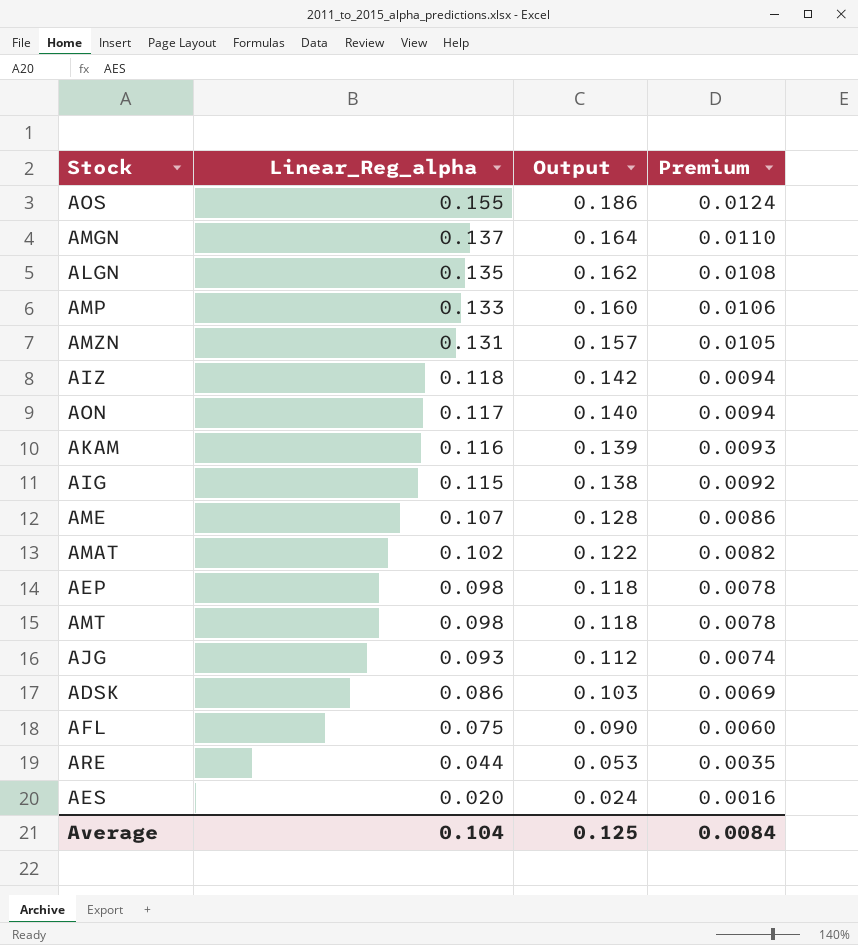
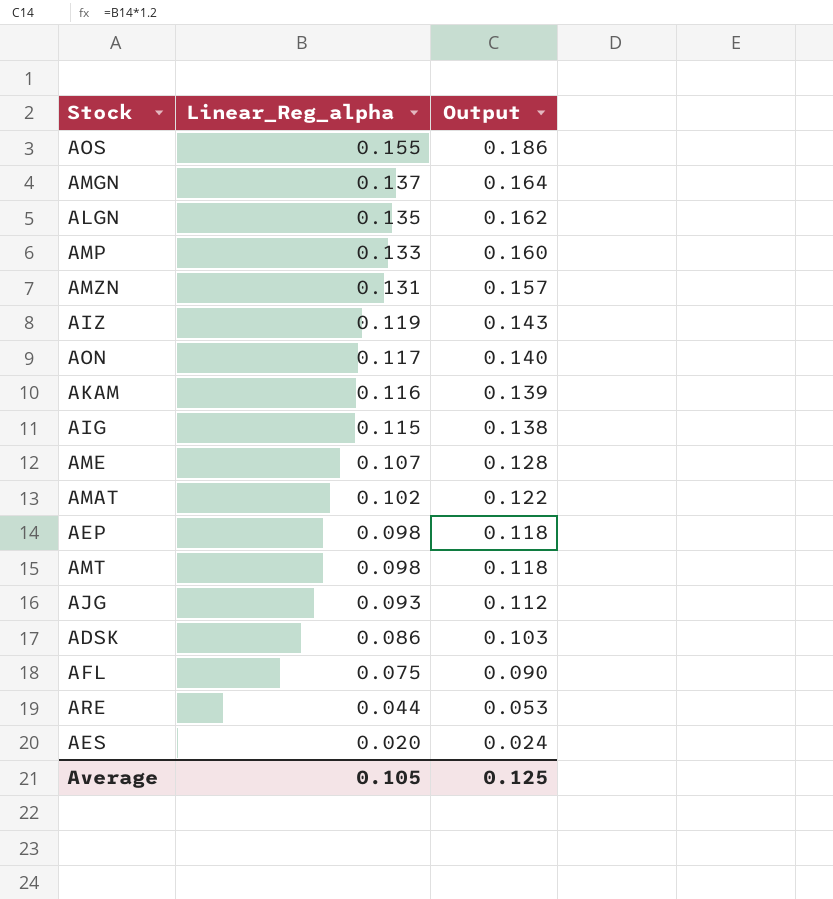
column Premium | formula: [Linear_Reg_alpha] * 0.08 -> none
AIZ | Linear_Reg_alpha: 0.118 -> 0.119
AIZ | Output: 0.142 -> 0.143
Average | Linear_Reg_alpha: 0.104 -> 0.105

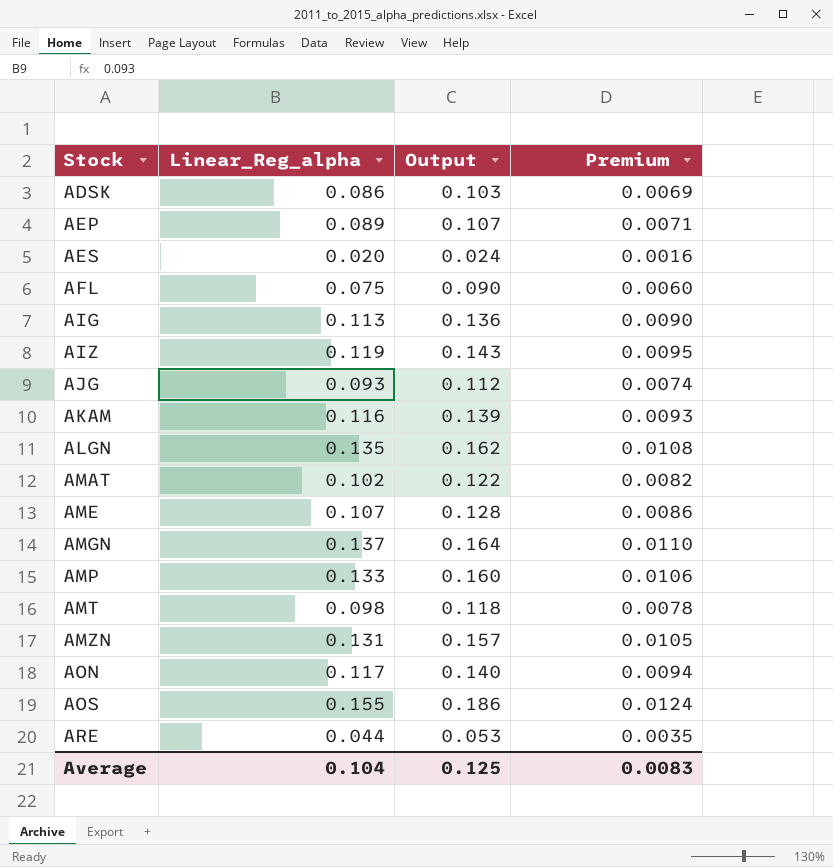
row order: Linear_Reg_alpha descending -> Stock ascending
column Premium | formula: none -> [Linear_Reg_alpha] * 0.08
AEP | Linear_Reg_alpha: 0.098 -> 0.089
AEP | Output: 0.118 -> 0.107
AIG | Linear_Reg_alpha: 0.115 -> 0.113
AIG | Output: 0.138 -> 0.136
Average | Linear_Reg_alpha: 0.105 -> 0.104

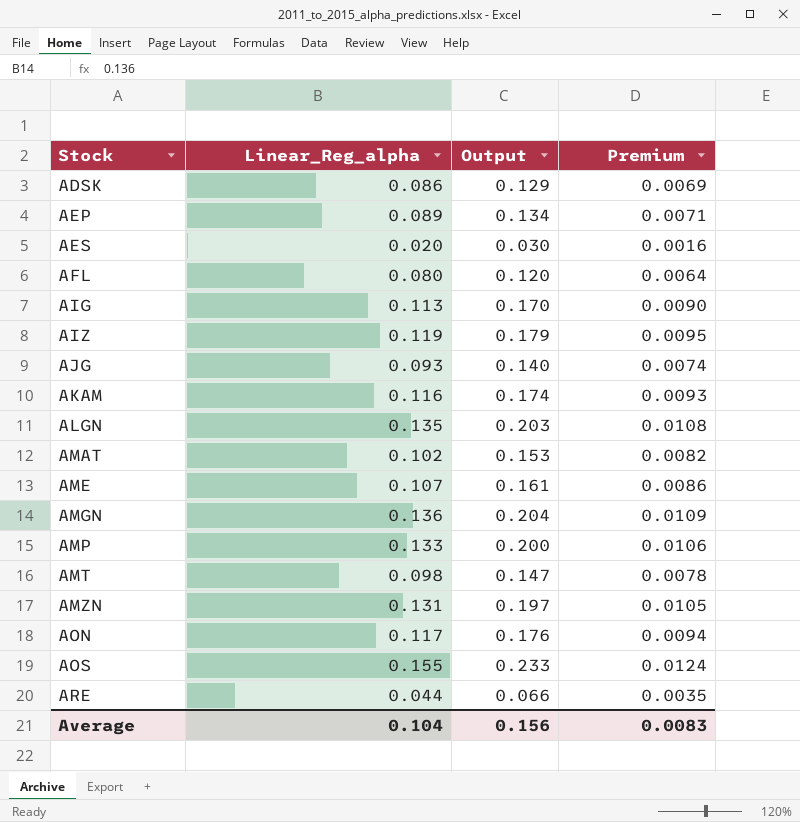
column Output | formula: [Linear_Reg_alpha] * 1.2 -> [Linear_Reg_alpha] * 1.5
AFL | Linear_Reg_alpha: 0.075 -> 0.080
AFL | Premium: 0.0060 -> 0.0064
AMGN | Linear_Reg_alpha: 0.137 -> 0.136
AMGN | Premium: 0.0110 -> 0.0109
Average | Output: 0.125 -> 0.156

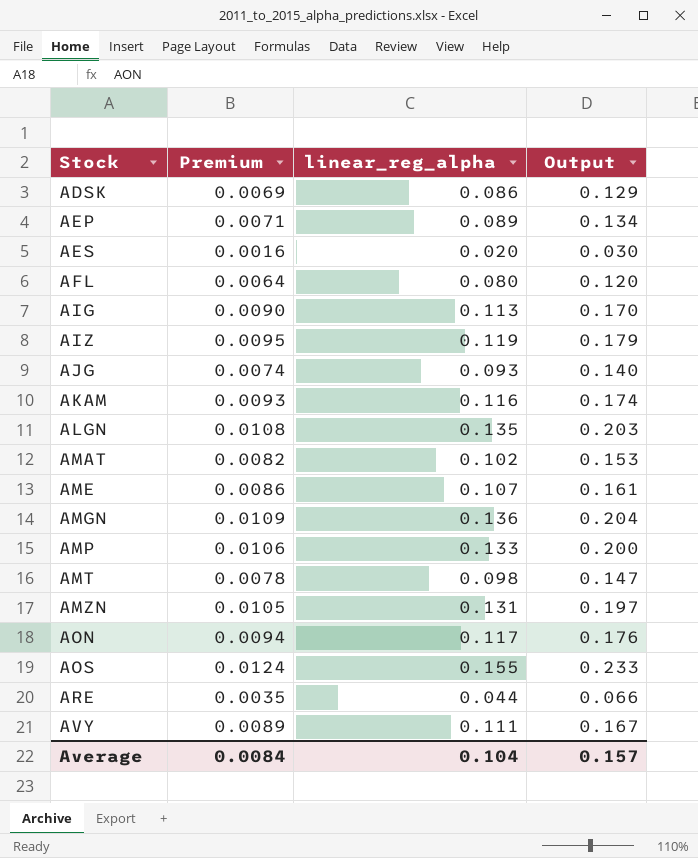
column Premium | position: 4 -> 2
column name: Linear_Reg_alpha -> linear_reg_alpha
row AVY: none -> 0.0089 | 0.111 | 0.167
Average | Premium: 0.0083 -> 0.0084
Average | Output: 0.156 -> 0.157

